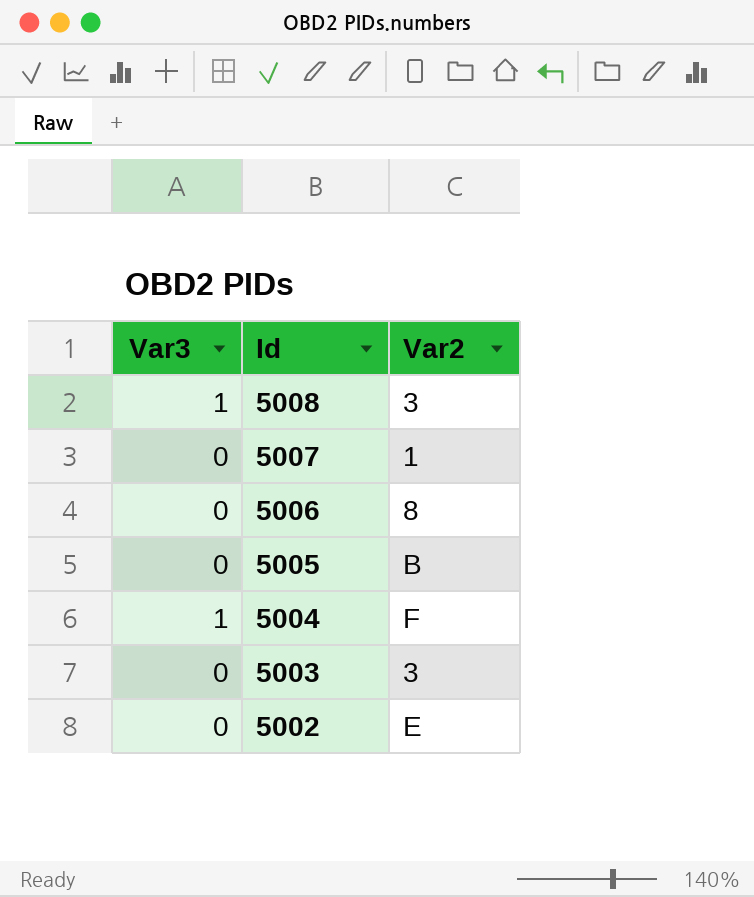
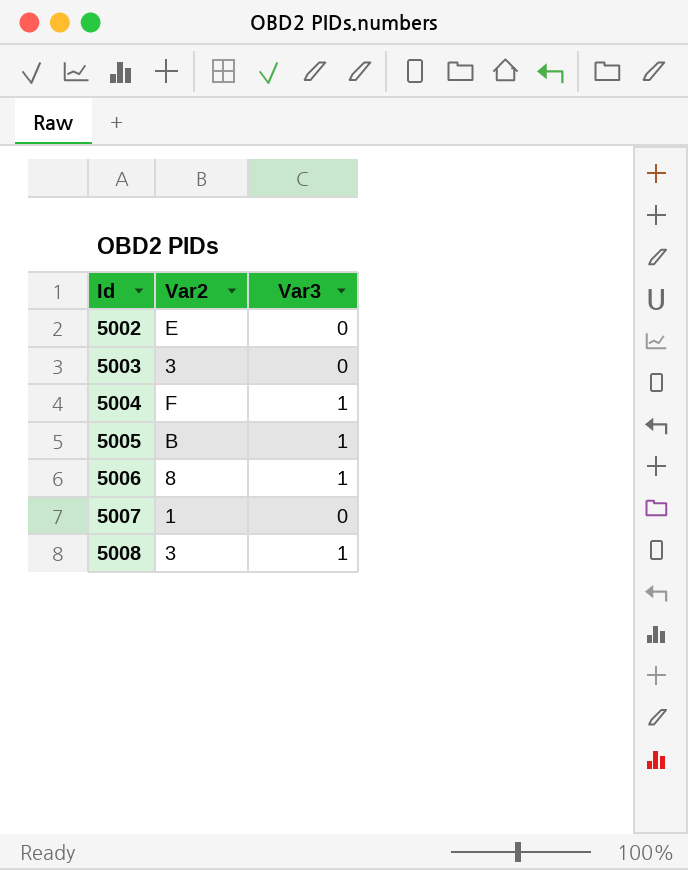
row order: Id descending -> Id ascending
column Var3 | position: 1 -> 3
5005 | Var3: 0 -> 1
5006 | Var3: 0 -> 1

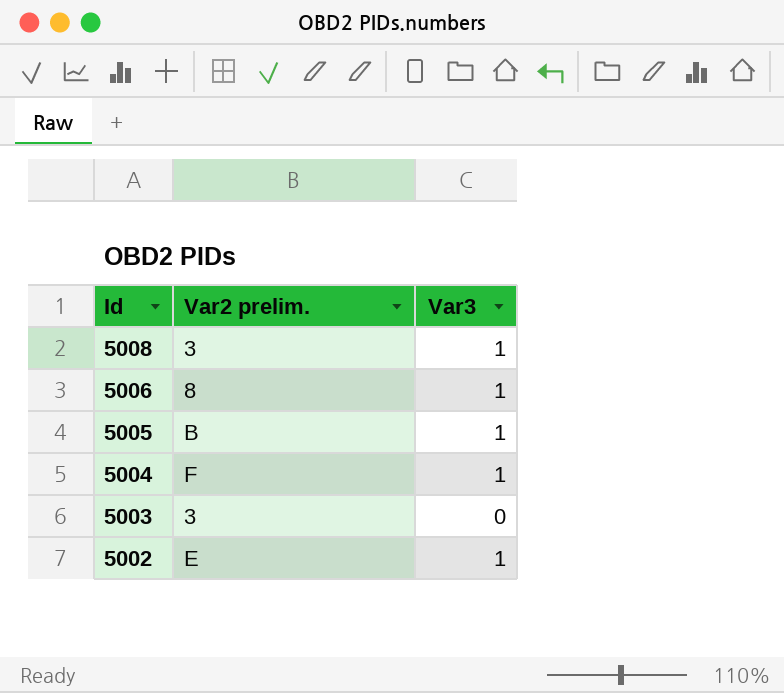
row order: Id ascending -> Id descending
column name: Var2 -> Var2 prelim.
row 5007: 1 | 0 -> none
5002 | Var3: 0 -> 1

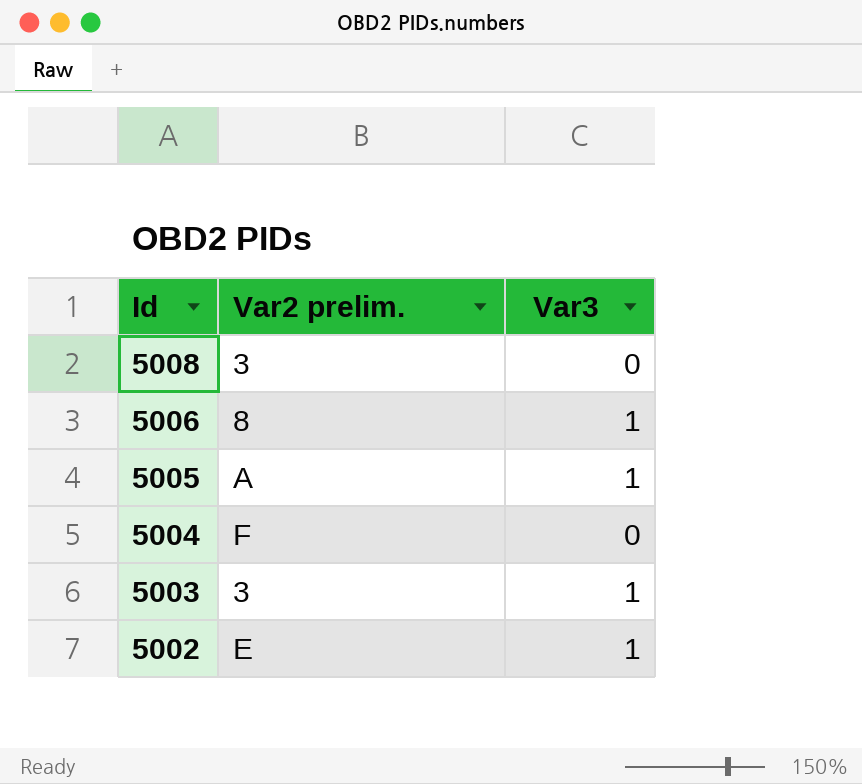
5008 | Var3: 1 -> 0
5005 | Var2 prelim.: B -> A
5004 | Var3: 1 -> 0
5003 | Var3: 0 -> 1

